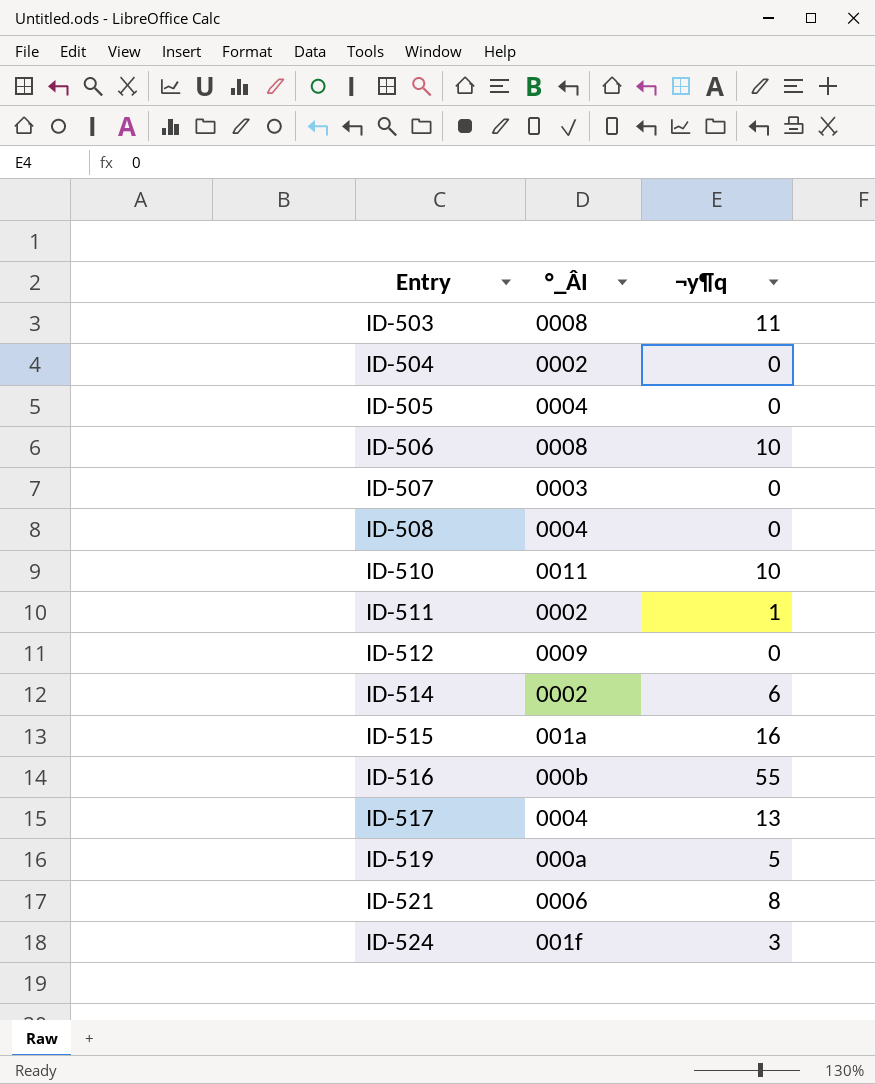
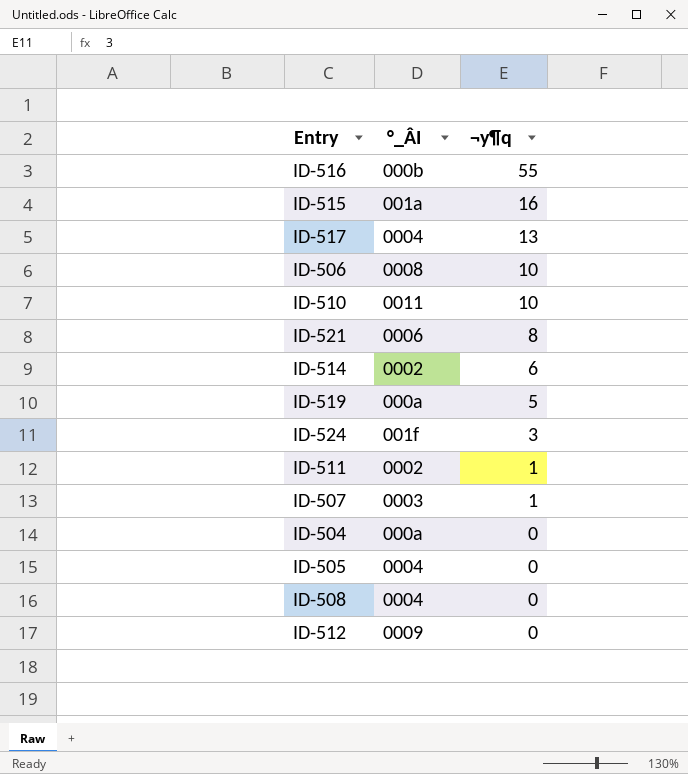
row order: Entry ascending -> ¬y¶q descending
row ID-503: 0008 | 11 -> none
ID-507 | ¬y¶q: 0 -> 1
ID-504 | °_ÂI: 0002 -> 000a

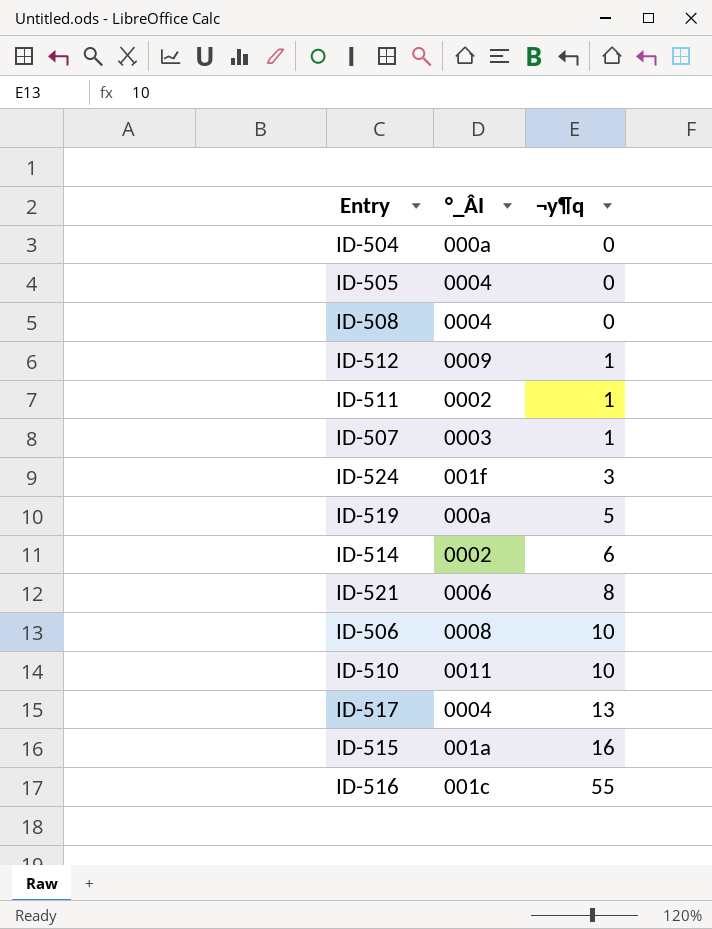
row order: ¬y¶q descending -> ¬y¶q ascending
ID-512 | ¬y¶q: 0 -> 1
ID-516 | °_ÂI: 000b -> 001c

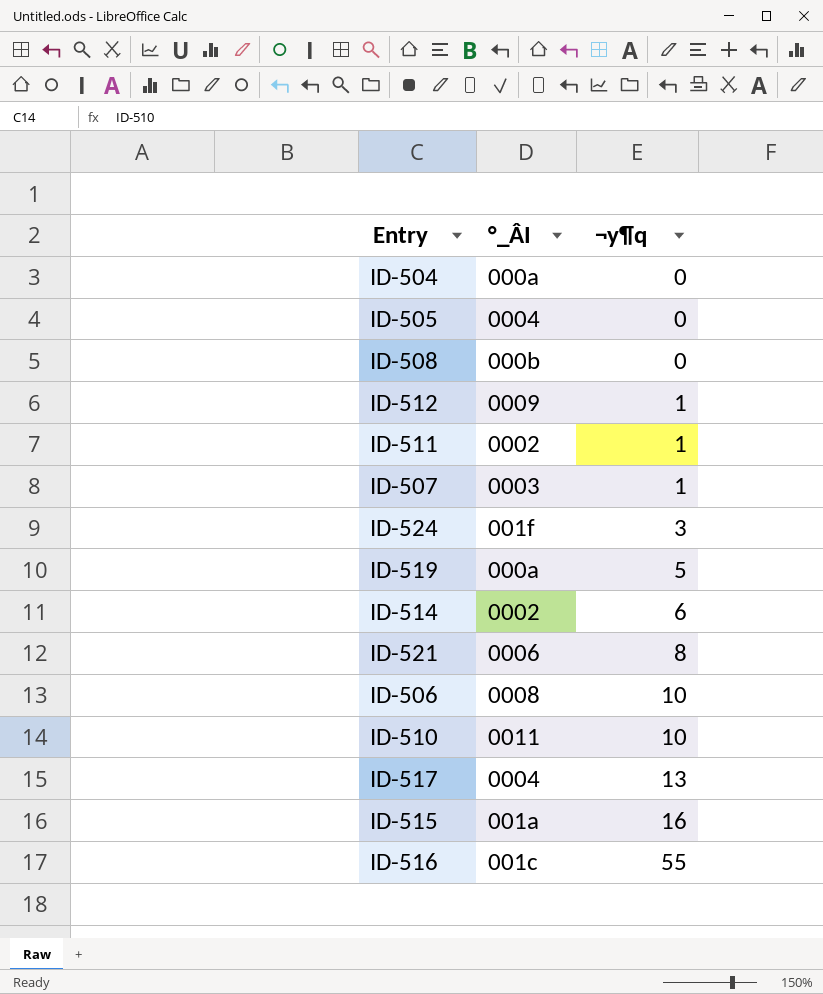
ID-508 | °_ÂI: 0004 -> 000b

